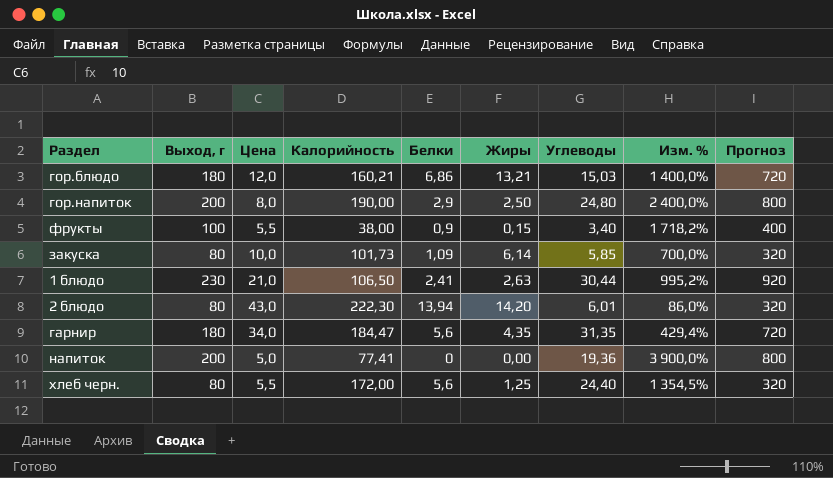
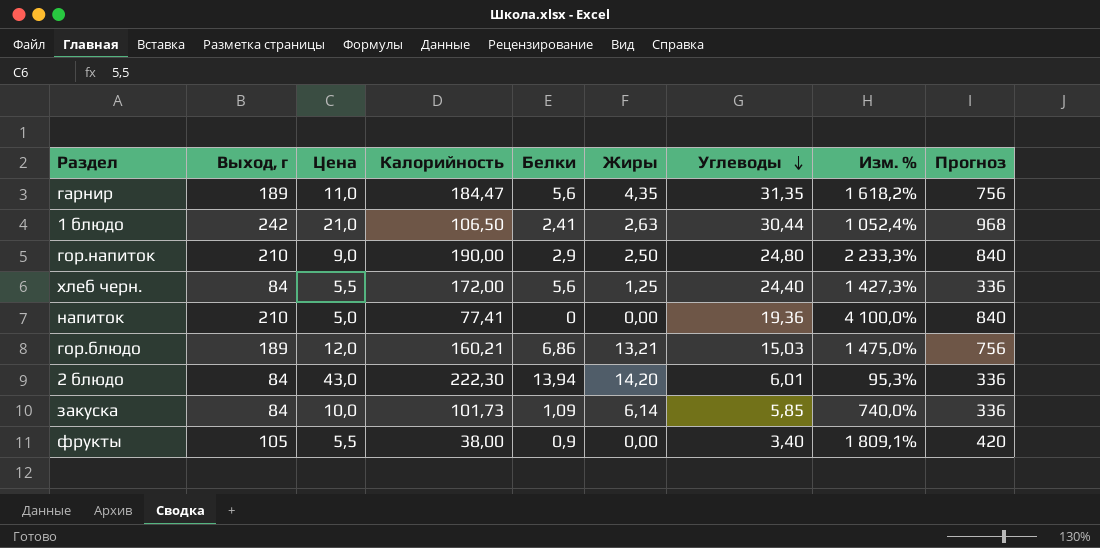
row order: none -> Углеводы descending
гарнир | Выход, г: 180 -> 189
гарнир | Цена: 34,0 -> 11,0
гарнир | Изм. %: 429,4% -> 1 618,2%
гарнир | Прогноз: 720 -> 756
1 блюдо | Выход, г: 230 -> 242
1 блюдо | Изм. %: 995,2% -> 1 052,4%
1 блюдо | Прогноз: 920 -> 968
гор.напиток | Выход, г: 200 -> 210
гор.напиток | Цена: 8,0 -> 9,0
гор.напиток | Изм. %: 2 400,0% -> 2 233,3%
гор.напиток | Прогноз: 800 -> 840
хлеб черн. | Выход, г: 80 -> 84
хлеб черн. | Изм. %: 1 354,5% -> 1 427,3%
хлеб черн. | Прогноз: 320 -> 336
напиток | Выход, г: 200 -> 210
напиток | Изм. %: 3 900,0% -> 4 100,0%
напиток | Прогноз: 800 -> 840
гор.блюдо | Выход, г: 180 -> 189
гор.блюдо | Изм. %: 1 400,0% -> 1 475,0%
гор.блюдо | Прогноз: 720 -> 756
2 блюдо | Выход, г: 80 -> 84
2 блюдо | Изм. %: 86,0% -> 95,3%
2 блюдо | Прогноз: 320 -> 336
закуска | Выход, г: 80 -> 84
закуска | Изм. %: 700,0% -> 740,0%
закуска | Прогноз: 320 -> 336
фрукты | Выход, г: 100 -> 105
фрукты | Жиры: 0,15 -> 0,00
фрукты | Изм. %: 1 718,2% -> 1 809,1%
фрукты | Прогноз: 400 -> 420

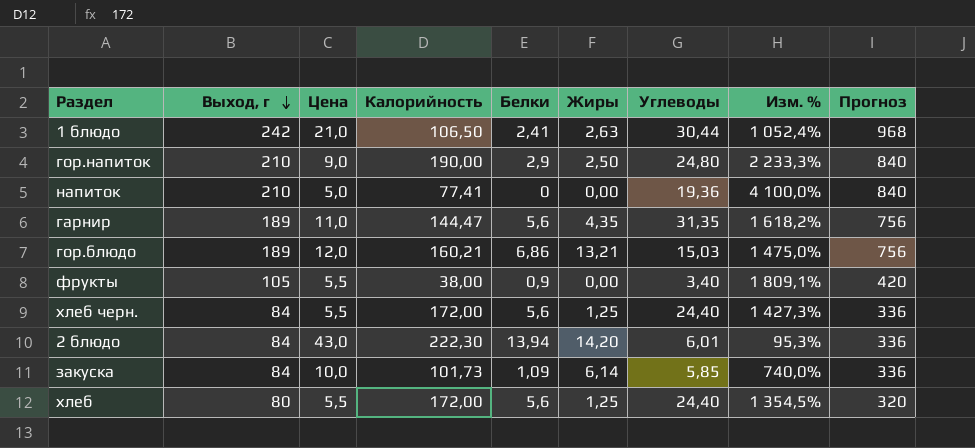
row order: Углеводы descending -> Выход, г descending
гарнир | Калорийность: 184,47 -> 144,47
row хлеб: none -> 80 | 5,5 | 172,00 | 5,6 | 1,25 | 24,40 | 1 354,5% | 320

